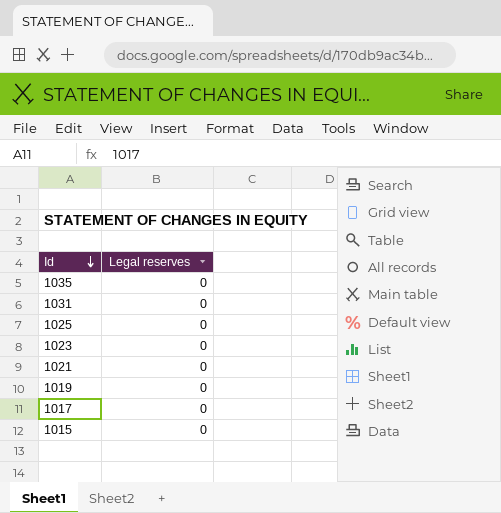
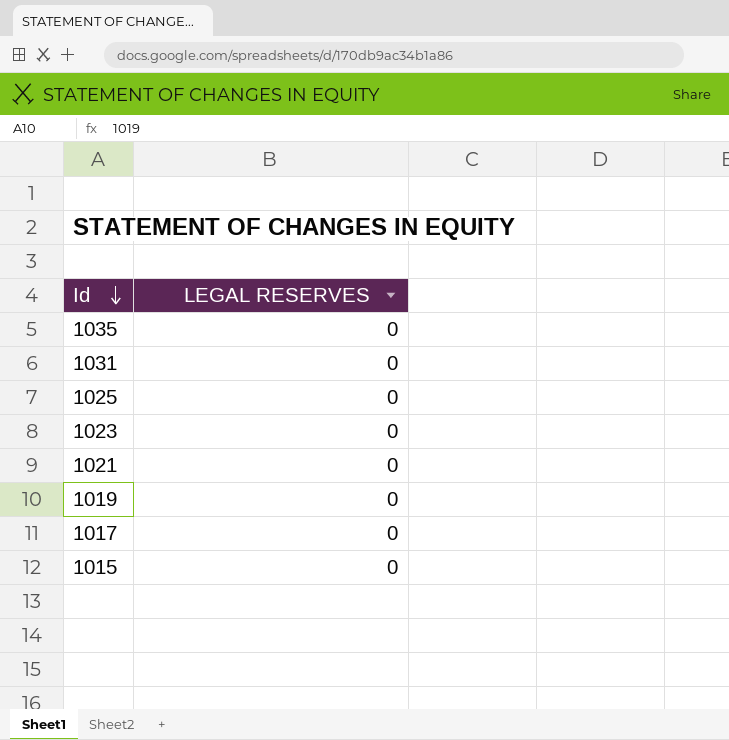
column name: Legal reserves -> LEGAL RESERVES

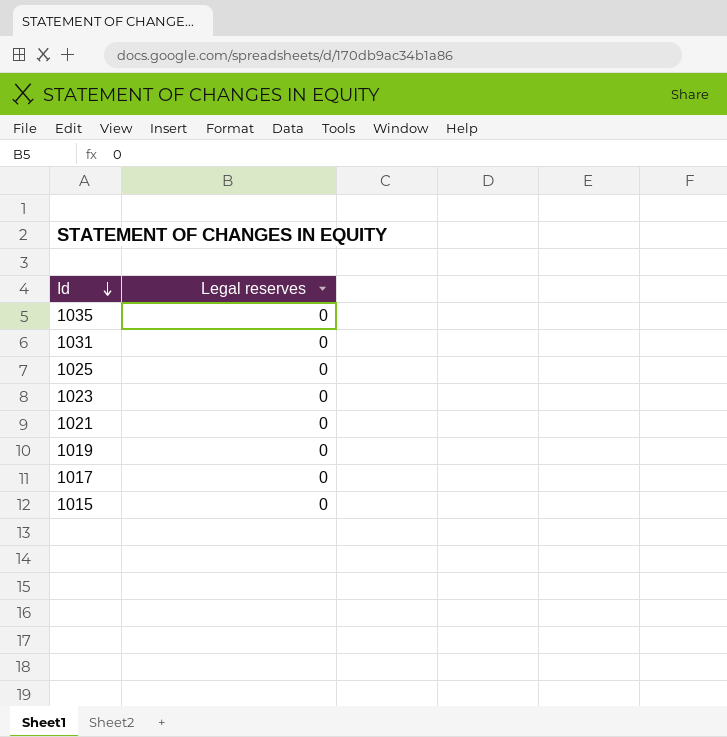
column name: LEGAL RESERVES -> Legal reserves

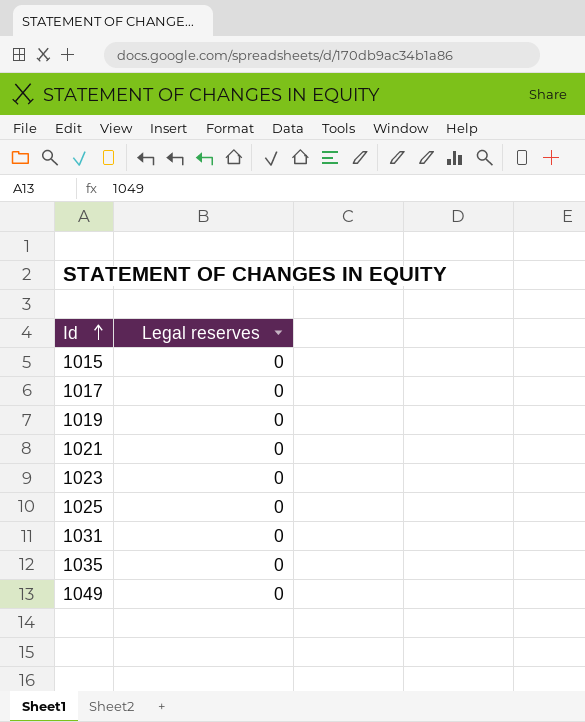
row order: Id descending -> Id ascending
row 1049: none -> 0

